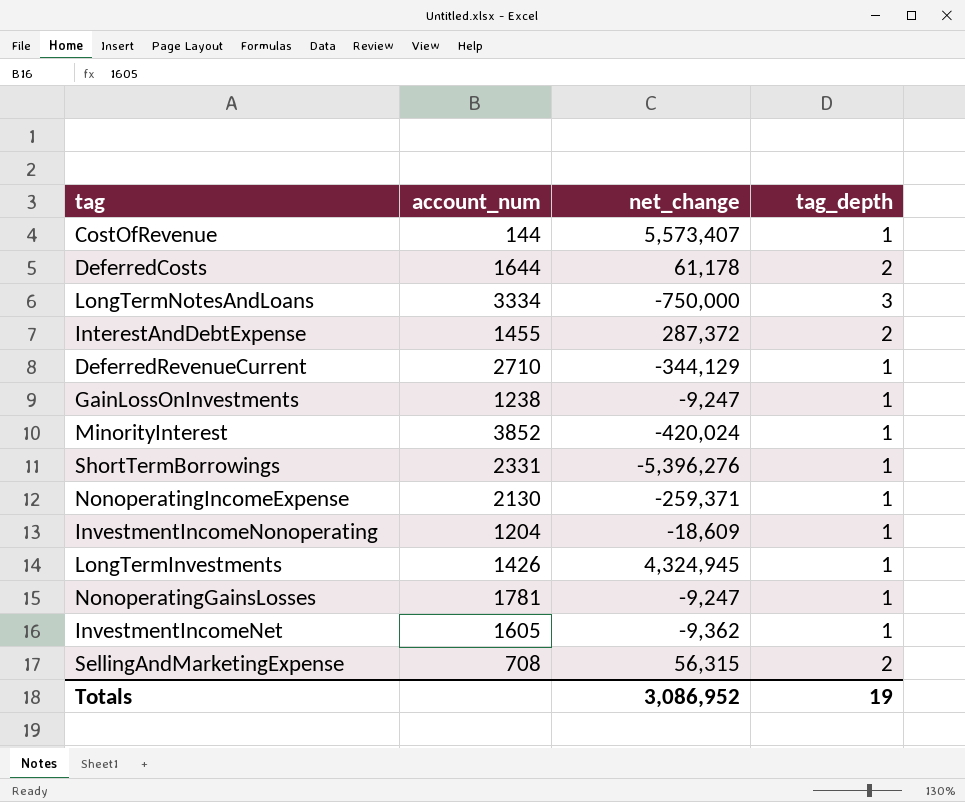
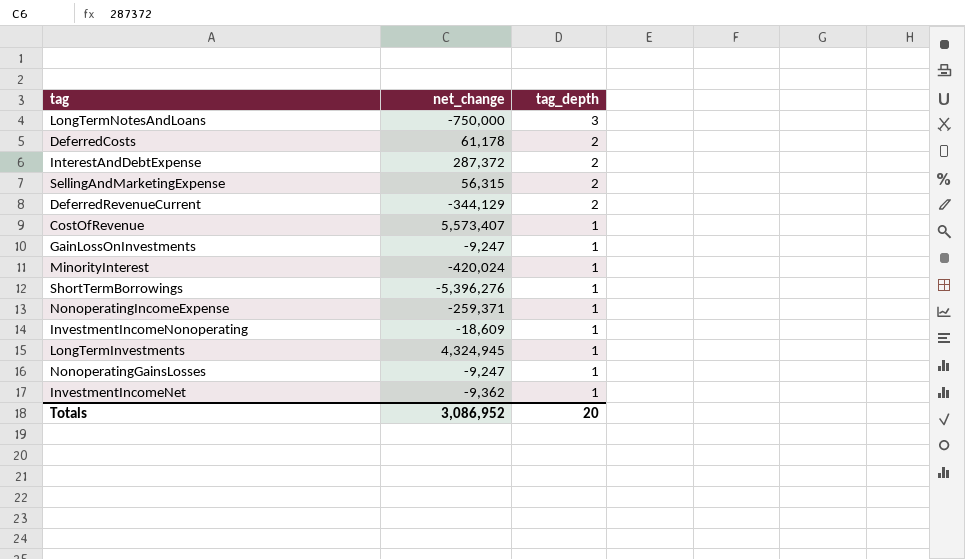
row order: none -> tag_depth descending
column account_num | position: 2 -> none
DeferredRevenueCurrent | tag_depth: 1 -> 2
Totals | tag_depth: 19 -> 20

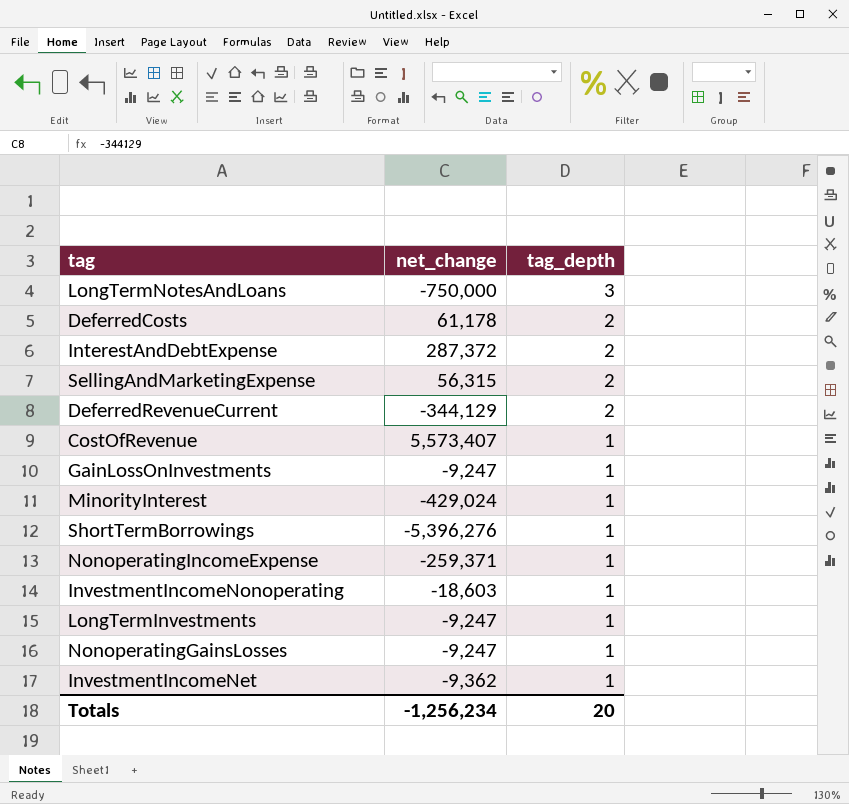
MinorityInterest | net_change: -420,024 -> -429,024
InvestmentIncomeNonoperating | net_change: -18,609 -> -18,603
LongTermInvestments | net_change: 4,324,945 -> -9,247
Totals | net_change: 3,086,952 -> -1,256,234

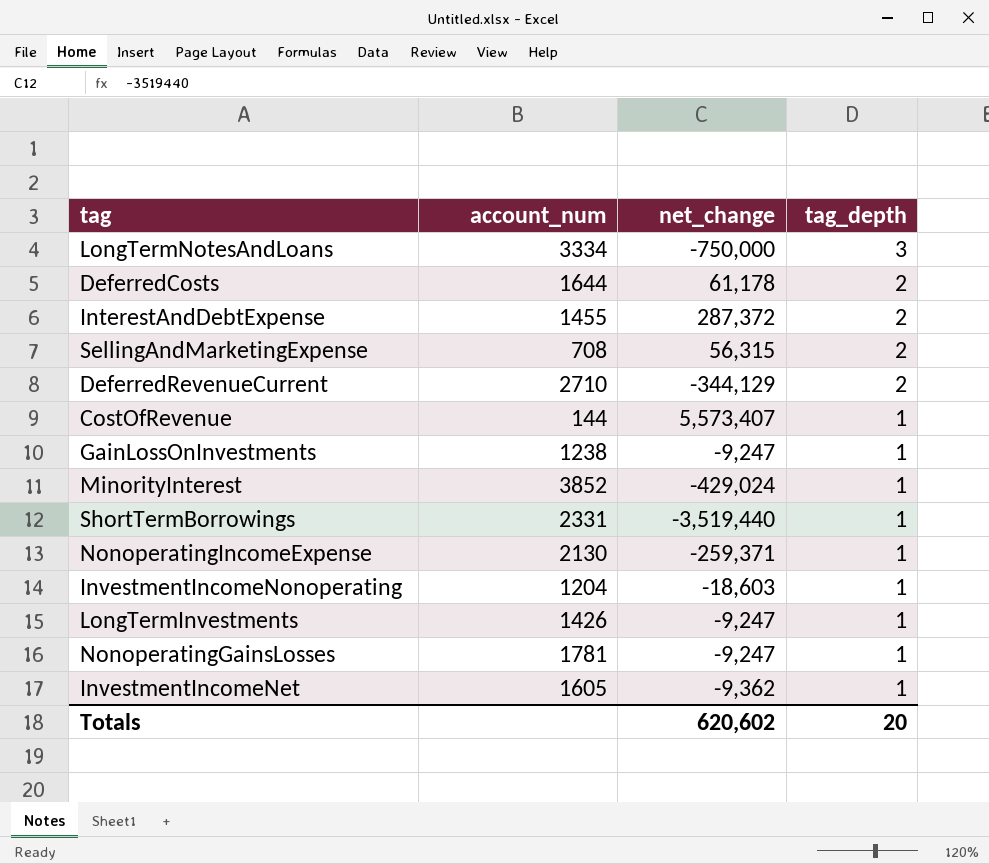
column account_num | position: none -> 2
ShortTermBorrowings | net_change: -5,396,276 -> -3,519,440
Totals | net_change: -1,256,234 -> 620,602

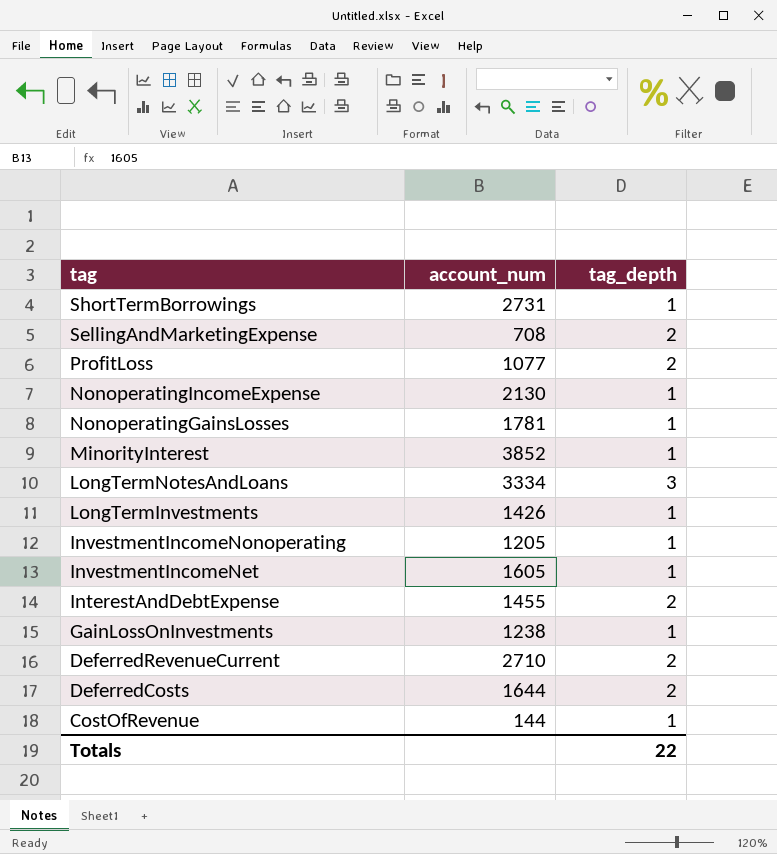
row order: tag_depth descending -> tag descending
column net_change | position: 3 -> none
ShortTermBorrowings | account_num: 2331 -> 2731
row ProfitLoss: none -> 1077 | 2
InvestmentIncomeNonoperating | account_num: 1204 -> 1205
Totals | tag_depth: 20 -> 22

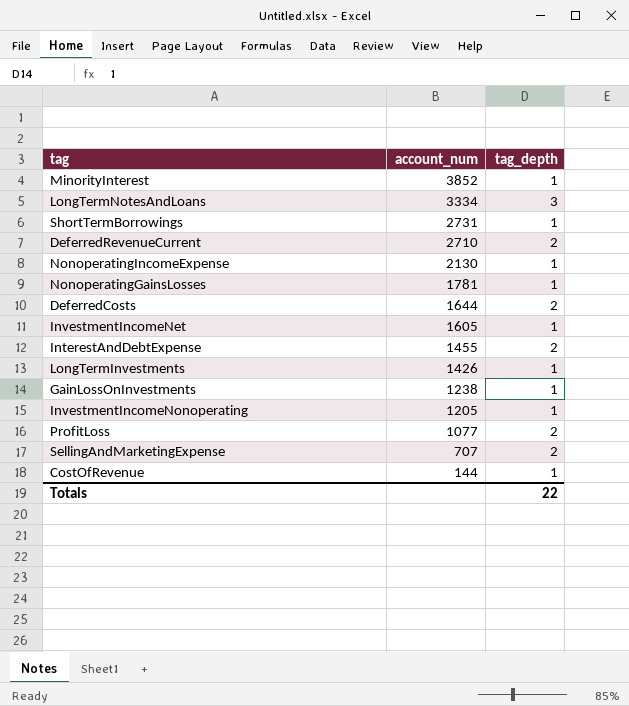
row order: tag descending -> account_num descending
SellingAndMarketingExpense | account_num: 708 -> 707

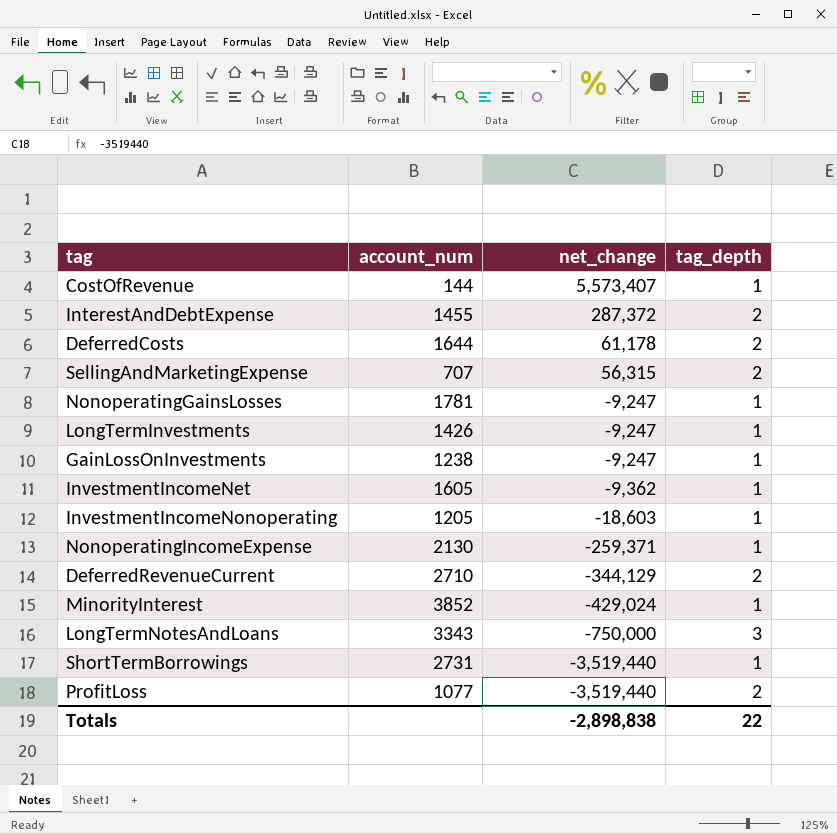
row order: account_num descending -> net_change descending
column net_change | position: none -> 3
LongTermNotesAndLoans | account_num: 3334 -> 3343

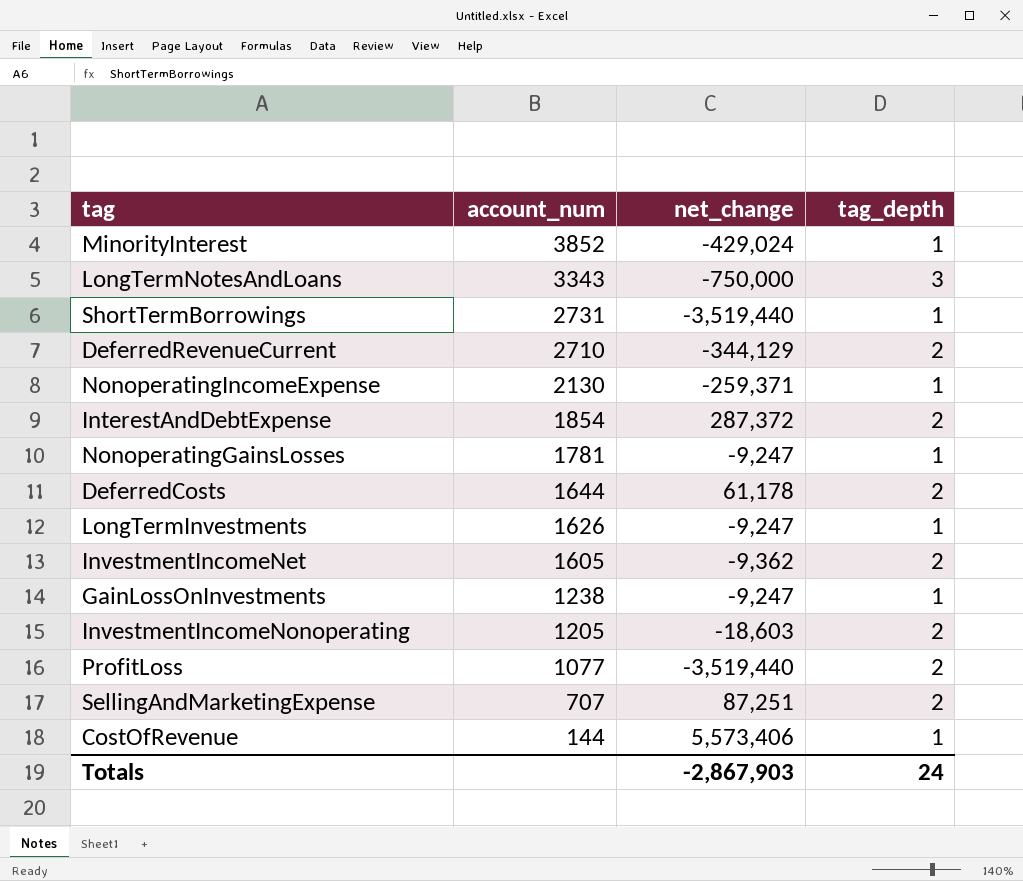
row order: net_change descending -> account_num descending
InterestAndDebtExpense | account_num: 1455 -> 1854
LongTermInvestments | account_num: 1426 -> 1626
InvestmentIncomeNet | tag_depth: 1 -> 2
InvestmentIncomeNonoperating | tag_depth: 1 -> 2
SellingAndMarketingExpense | net_change: 56,315 -> 87,251
CostOfRevenue | net_change: 5,573,407 -> 5,573,406
Totals | net_change: -2,898,838 -> -2,867,903
Totals | tag_depth: 22 -> 24

